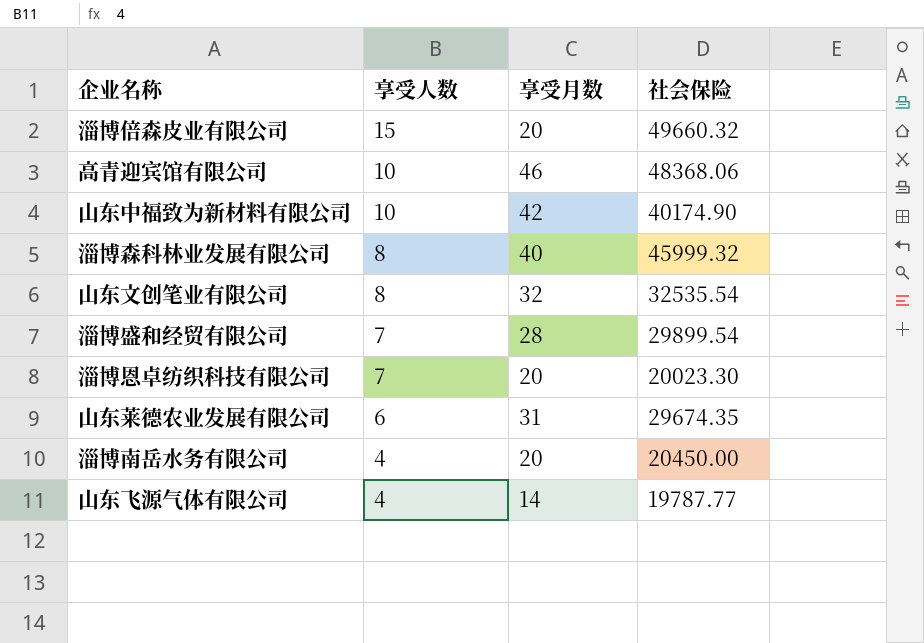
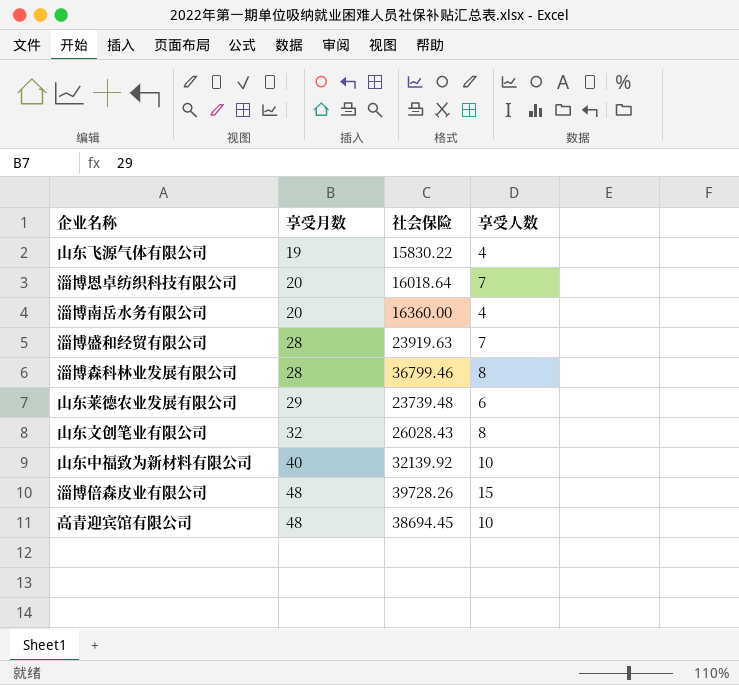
row order: 享受人数 descending -> 享受月数 ascending
column 享受人数 | position: 2 -> 4
山东飞源气体有限公司 | 享受月数: 14 -> 19
山东飞源气体有限公司 | 社会保险: 19787.77 -> 15830.22
淄博恩卓纺织科技有限公司 | 社会保险: 20023.30 -> 16018.64
淄博南岳水务有限公司 | 社会保险: 20450.00 -> 16360.00
淄博盛和经贸有限公司 | 社会保险: 29899.54 -> 23919.63
淄博森科林业发展有限公司 | 享受月数: 40 -> 28
淄博森科林业发展有限公司 | 社会保险: 45999.32 -> 36799.46
山东莱德农业发展有限公司 | 享受月数: 31 -> 29
山东莱德农业发展有限公司 | 社会保险: 29674.35 -> 23739.48
山东文创笔业有限公司 | 社会保险: 32535.54 -> 26028.43
山东中福致为新材料有限公司 | 享受月数: 42 -> 40
山东中福致为新材料有限公司 | 社会保险: 40174.90 -> 32139.92
淄博倍森皮业有限公司 | 享受月数: 20 -> 48
淄博倍森皮业有限公司 | 社会保险: 49660.32 -> 39728.26
高青迎宾馆有限公司 | 享受月数: 46 -> 48
高青迎宾馆有限公司 | 社会保险: 48368.06 -> 38694.45

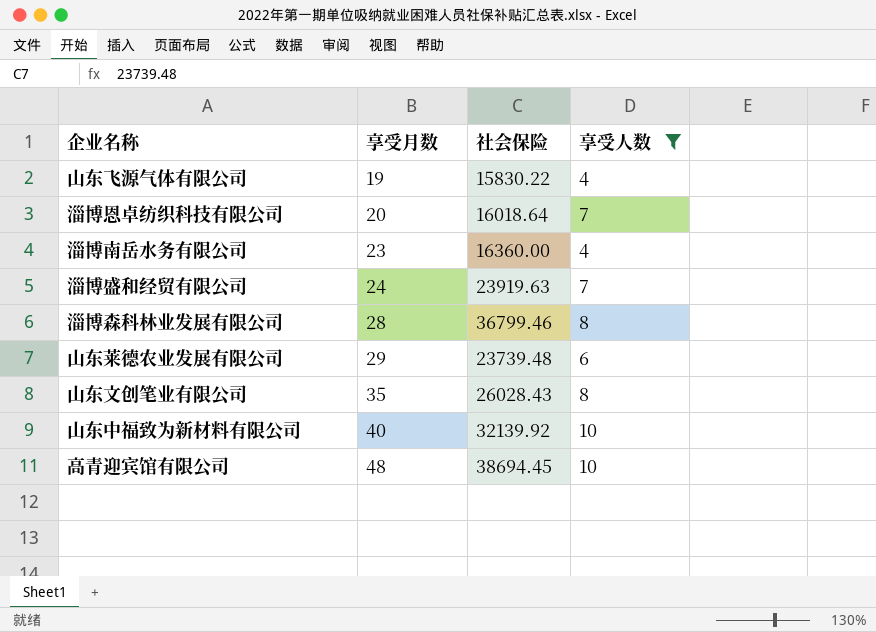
filter: none -> 享受人数 != 15
淄博南岳水务有限公司 | 享受月数: 20 -> 23
淄博盛和经贸有限公司 | 享受月数: 28 -> 24
山东文创笔业有限公司 | 享受月数: 32 -> 35

